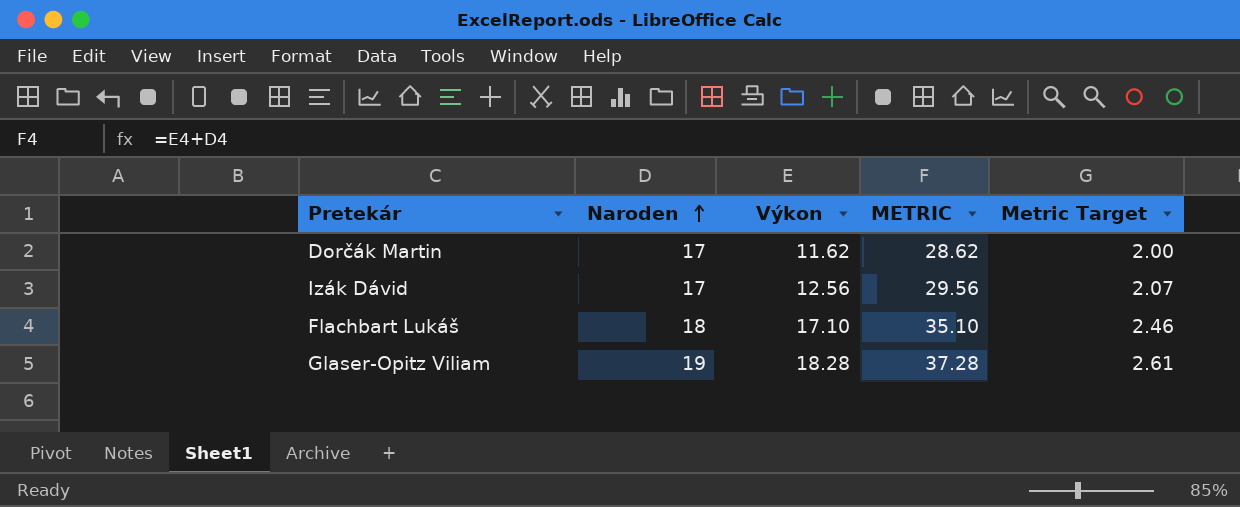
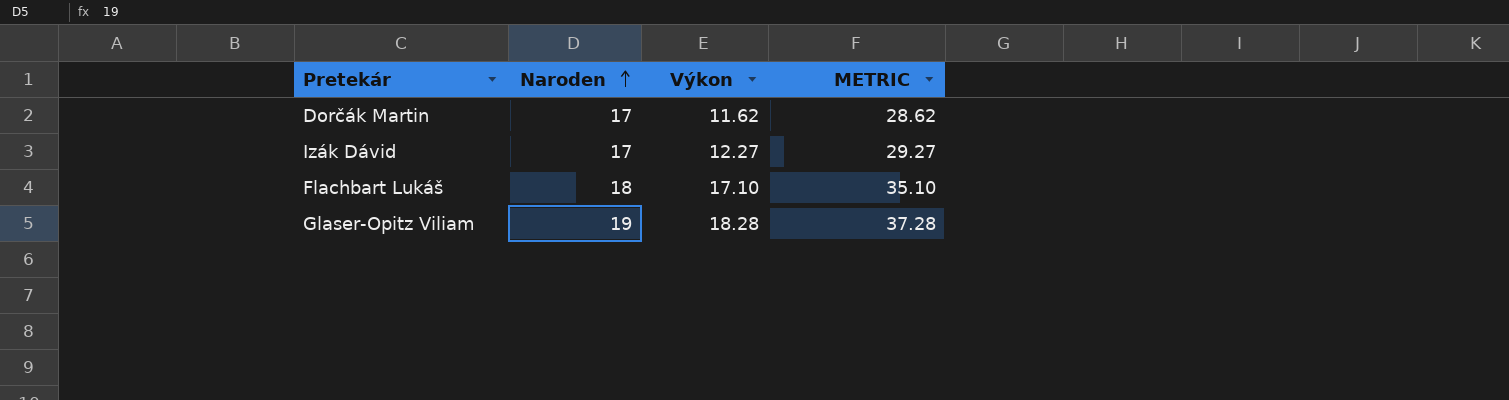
column Metric Target | formula: [METRIC] * 0.07 -> none
Izák Dávid | Výkon: 12.56 -> 12.27
Izák Dávid | METRIC: 29.56 -> 29.27

